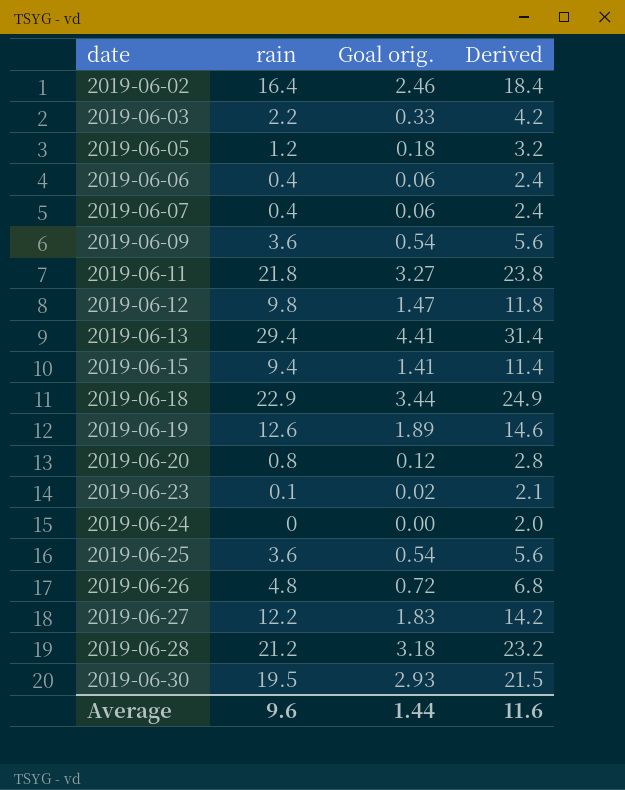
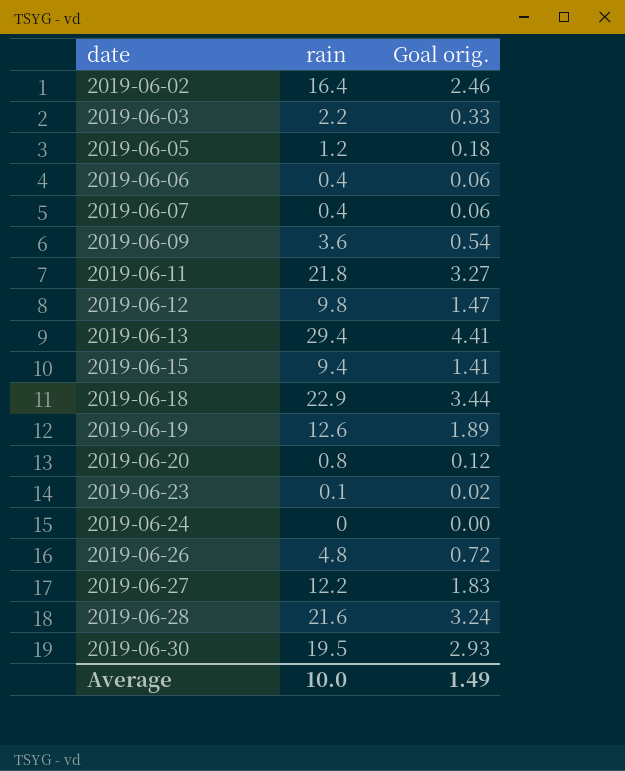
column Derived | formula: [rain] + 2 -> none
row 2019-06-25: 3.6 | 0.54 | 5.6 -> none
2019-06-28 | rain: 21.2 -> 21.6
2019-06-28 | Goal orig.: 3.18 -> 3.24
Average | rain: 9.6 -> 10.0
Average | Goal orig.: 1.44 -> 1.49

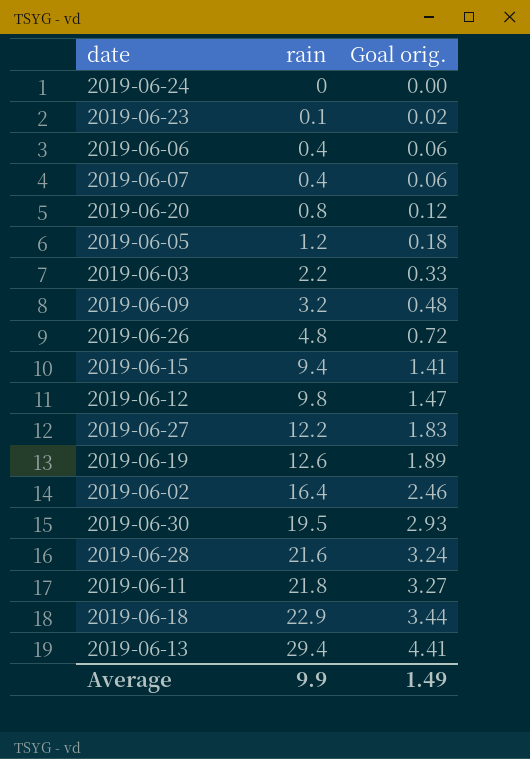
row order: date ascending -> rain ascending
2019-06-09 | rain: 3.6 -> 3.2
2019-06-09 | Goal orig.: 0.54 -> 0.48
Average | rain: 10.0 -> 9.9

